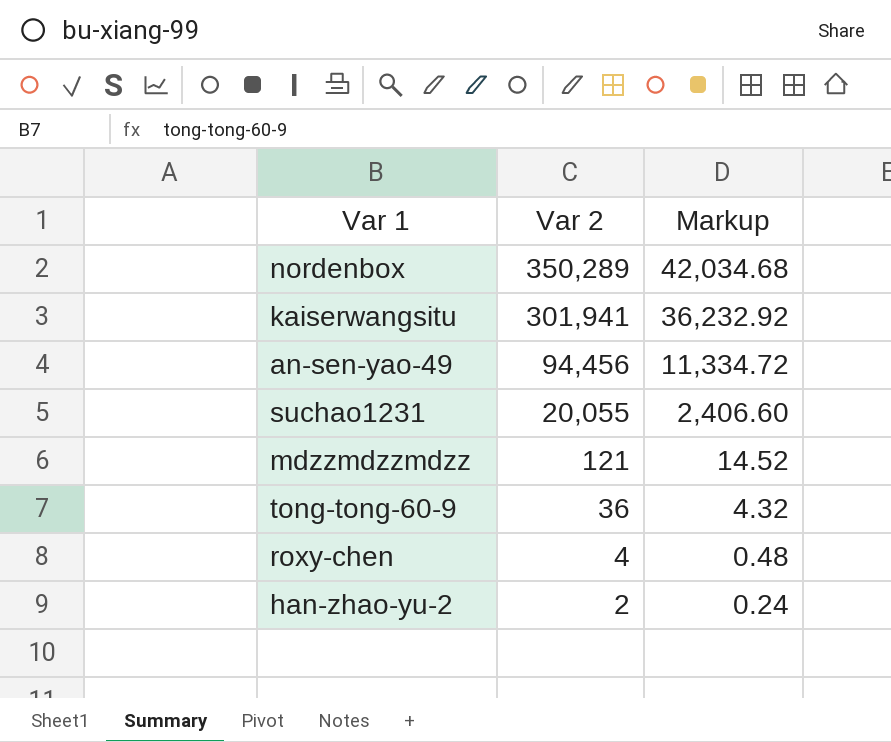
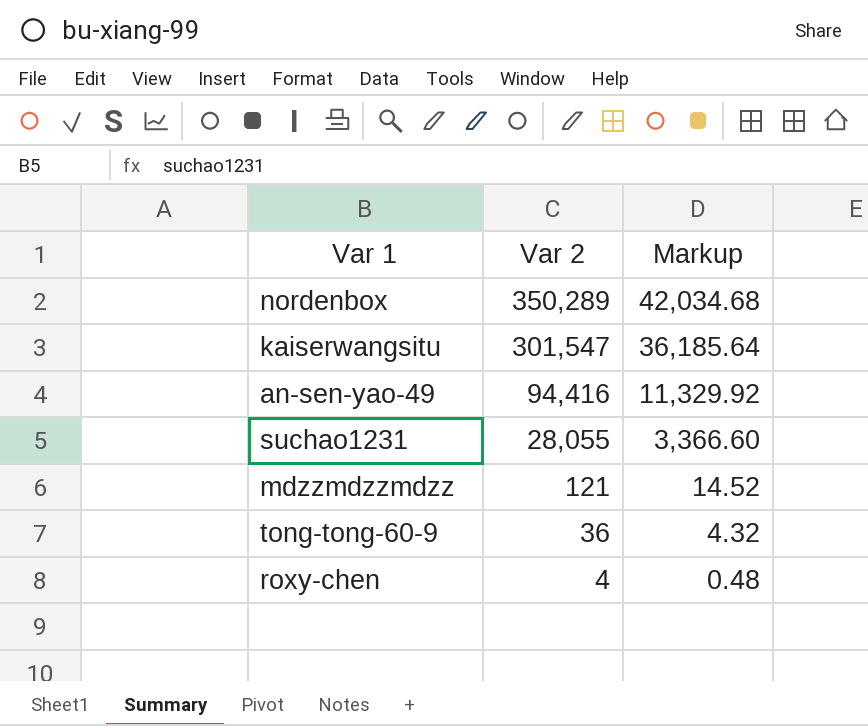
row han-zhao-yu-2: 2 | 0.24 -> none
kaiserwangsitu | Var 2: 301,941 -> 301,547
kaiserwangsitu | Markup: 36,232.92 -> 36,185.64
an-sen-yao-49 | Var 2: 94,456 -> 94,416
an-sen-yao-49 | Markup: 11,334.72 -> 11,329.92
suchao1231 | Var 2: 20,055 -> 28,055
suchao1231 | Markup: 2,406.60 -> 3,366.60

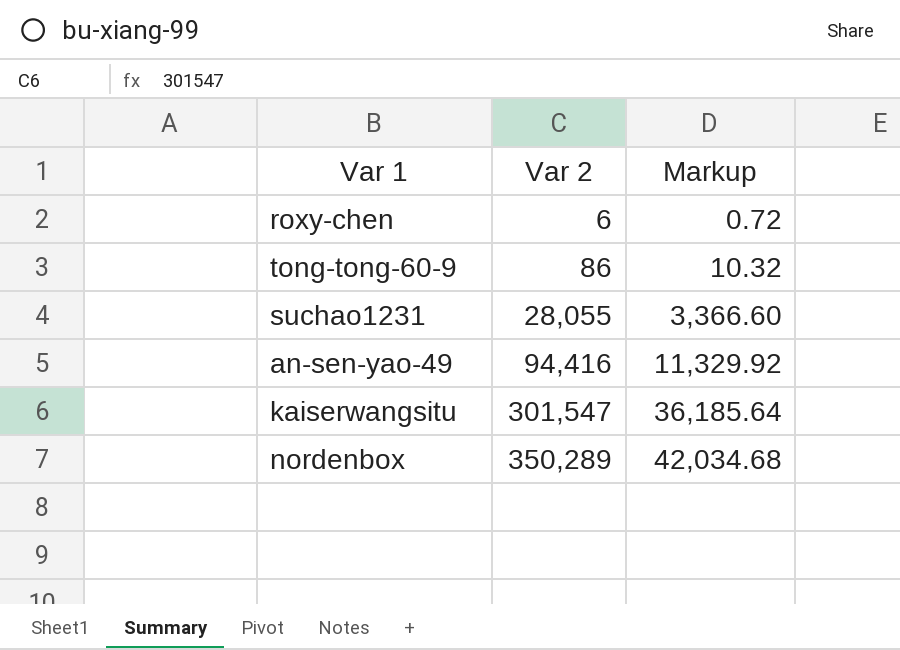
row order: Var 2 descending -> Var 2 ascending
row mdzzmdzzmdzz: 121 | 14.52 -> none
roxy-chen | Var 2: 4 -> 6
roxy-chen | Markup: 0.48 -> 0.72
tong-tong-60-9 | Var 2: 36 -> 86
tong-tong-60-9 | Markup: 4.32 -> 10.32

